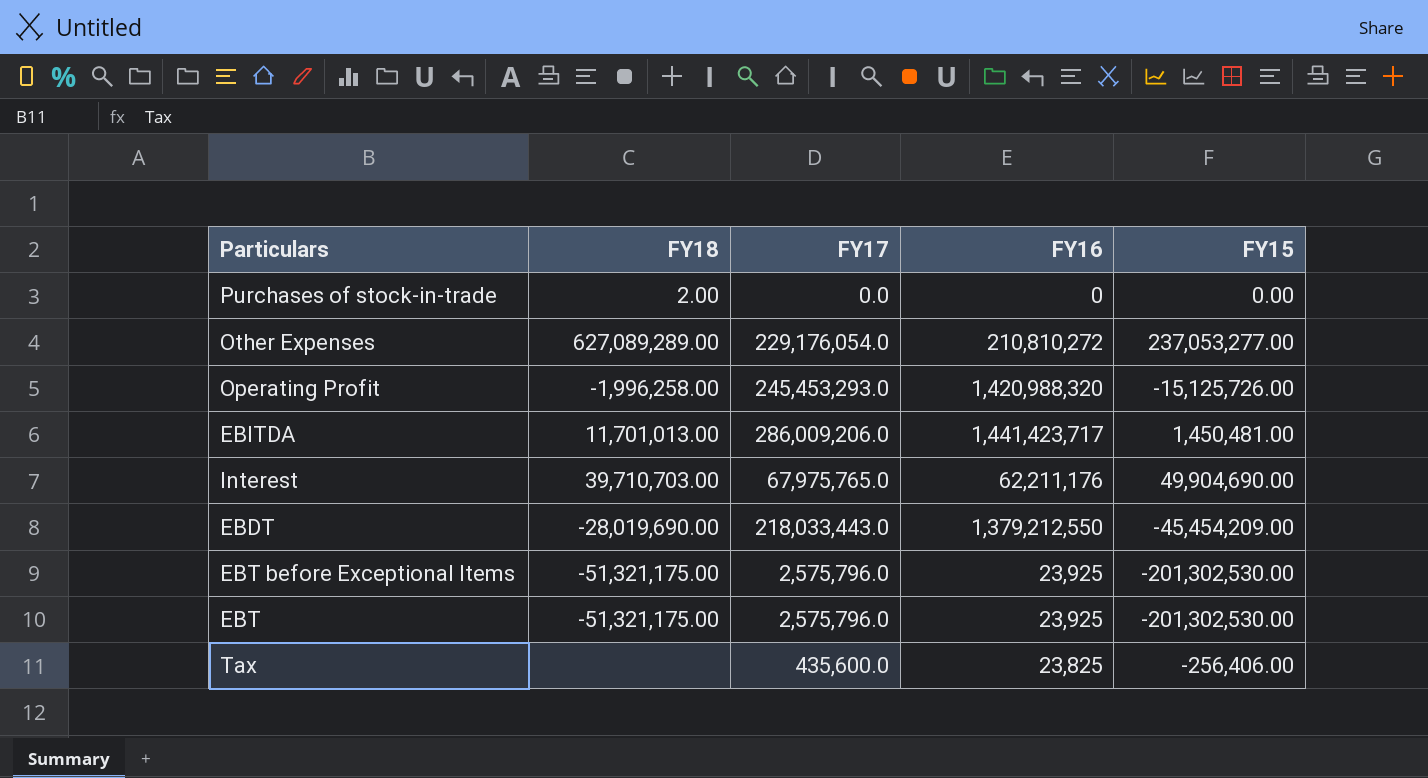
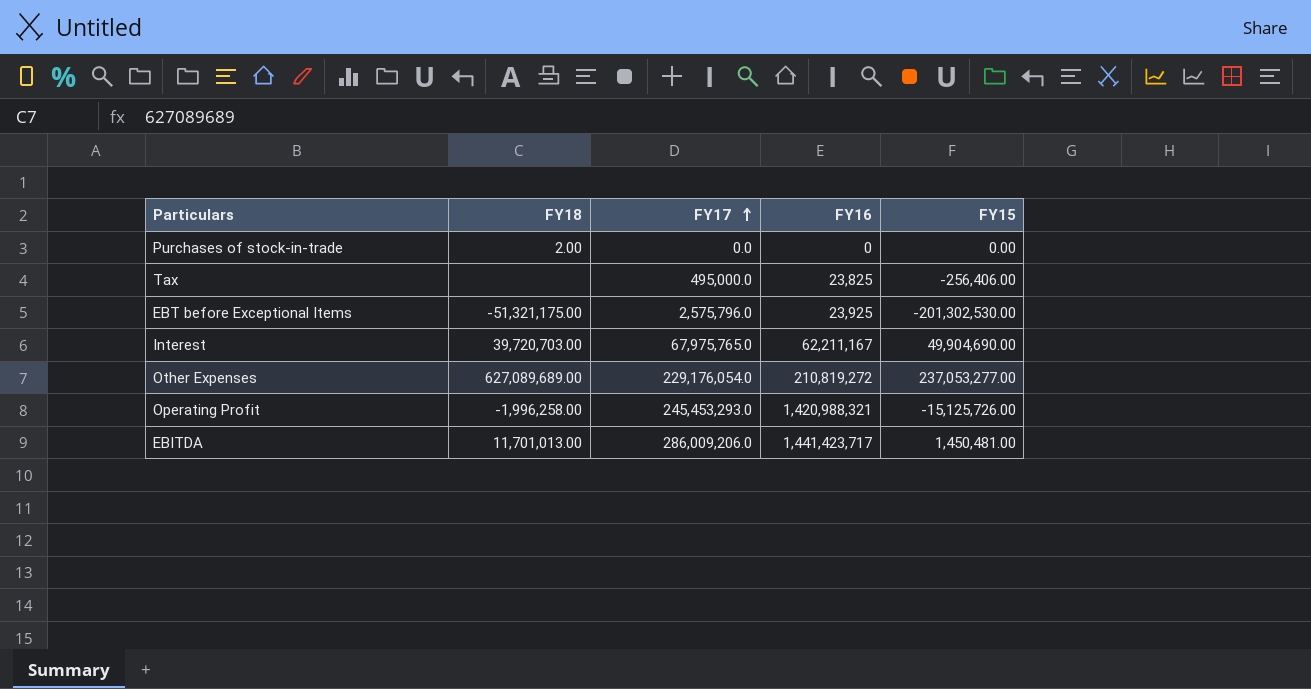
row order: none -> FY17 ascending
row EBDT: -28,019,690.00 | 218,033,443.0 | 1,379,212,550 | -45,454,209.00 -> none
row EBT: -51,321,175.00 | 2,575,796.0 | 23,925 | -201,302,530.00 -> none
Tax | FY17: 435,600.0 -> 495,000.0
Interest | FY18: 39,710,703.00 -> 39,720,703.00
Interest | FY16: 62,211,176 -> 62,211,167
Other Expenses | FY18: 627,089,289.00 -> 627,089,689.00
Other Expenses | FY16: 210,810,272 -> 210,819,272
Operating Profit | FY16: 1,420,988,320 -> 1,420,988,321

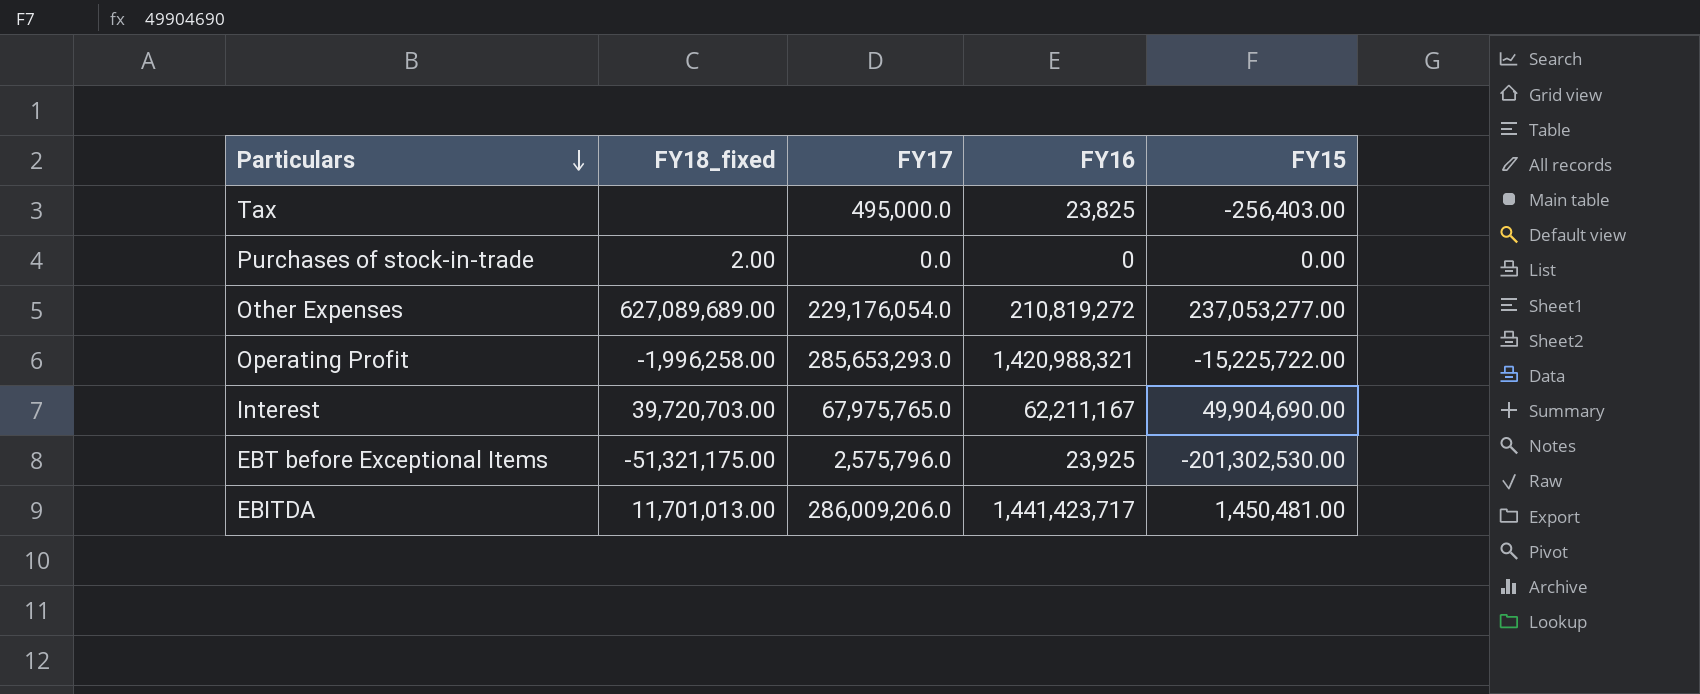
row order: FY17 ascending -> Particulars descending
column name: FY18 -> FY18_fixed
Tax | FY15: -256,406.00 -> -256,403.00
Operating Profit | FY17: 245,453,293.0 -> 285,653,293.0
Operating Profit | FY15: -15,125,726.00 -> -15,225,722.00

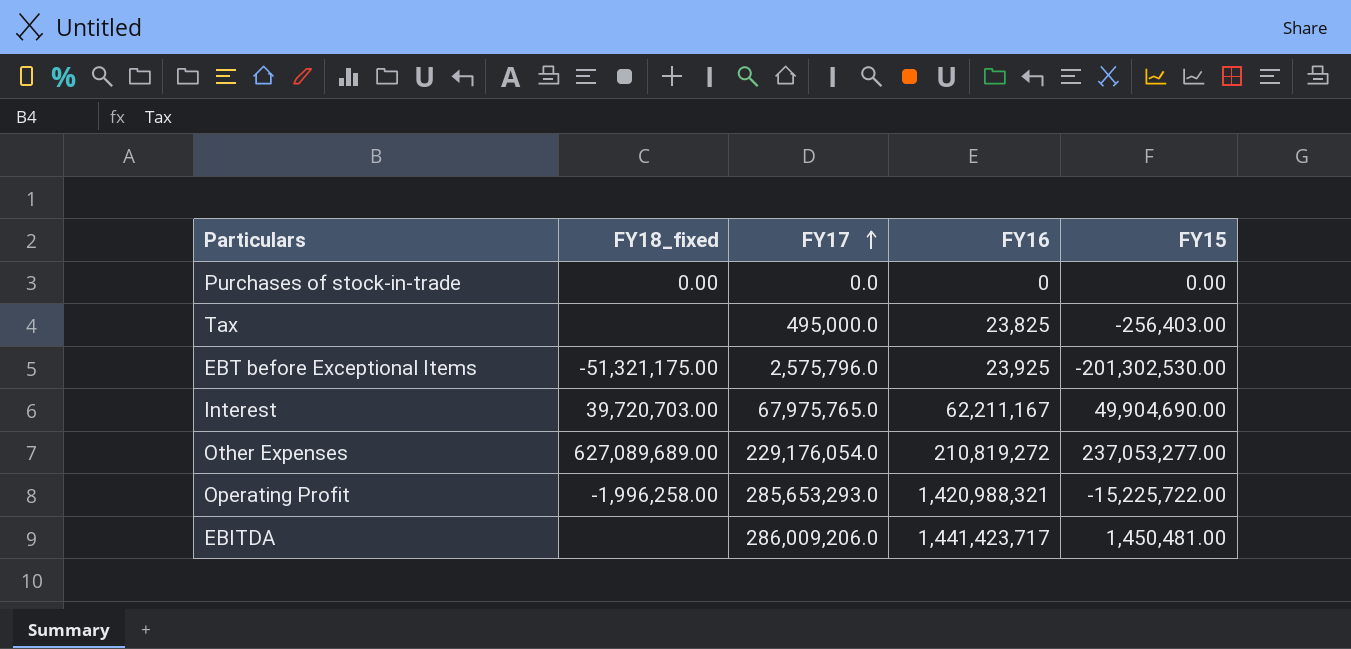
row order: Particulars descending -> FY17 ascending
Purchases of stock-in-trade | FY18_fixed: 2.00 -> 0.00
EBITDA | FY18_fixed: 11,701,013.00 -> none

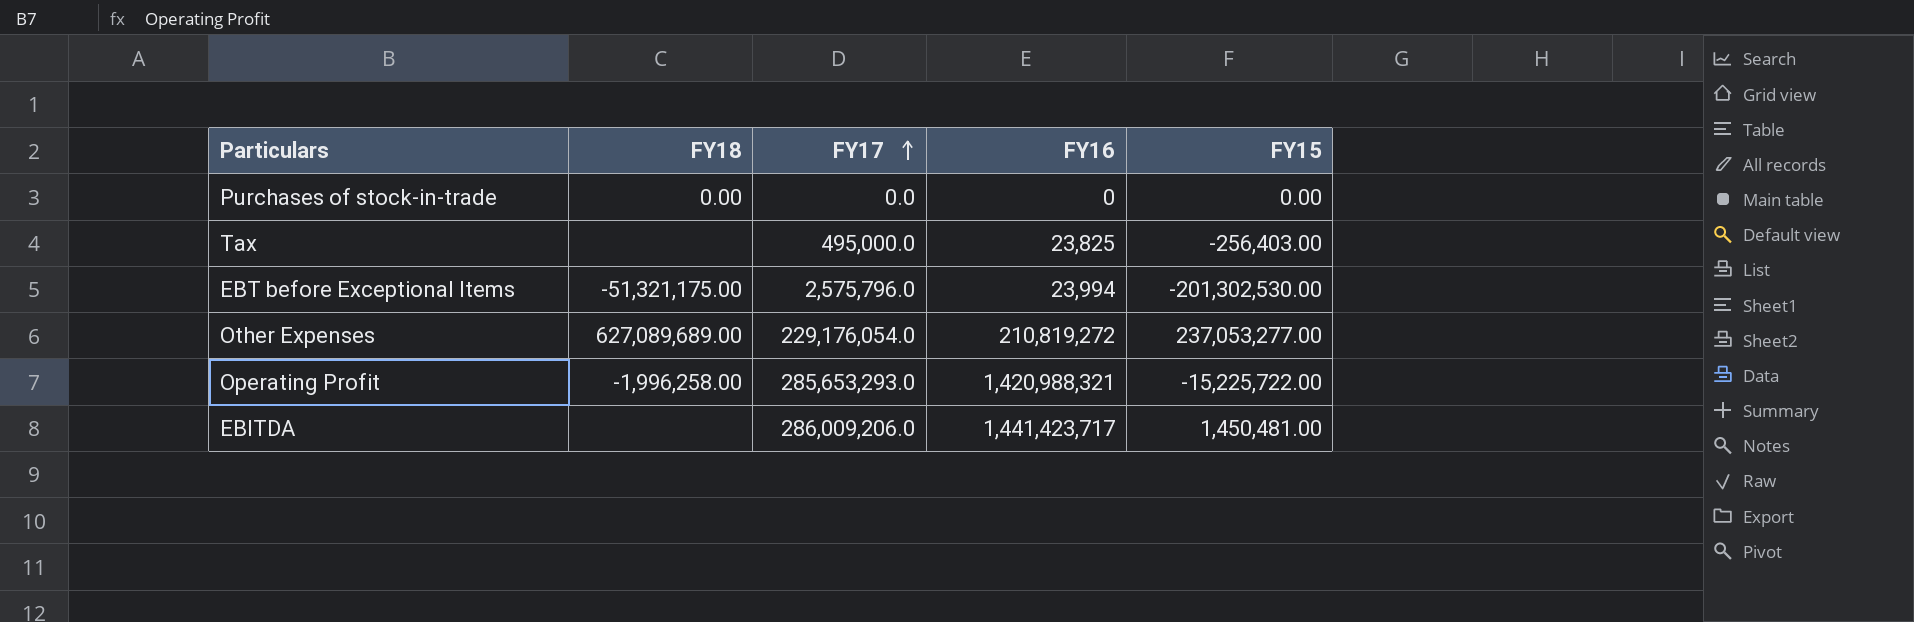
column name: FY18_fixed -> FY18
row Interest: 39,720,703.00 | 67,975,765.0 | 62,211,167 | 49,904,690.00 -> none
EBT before Exceptional Items | FY16: 23,925 -> 23,994

